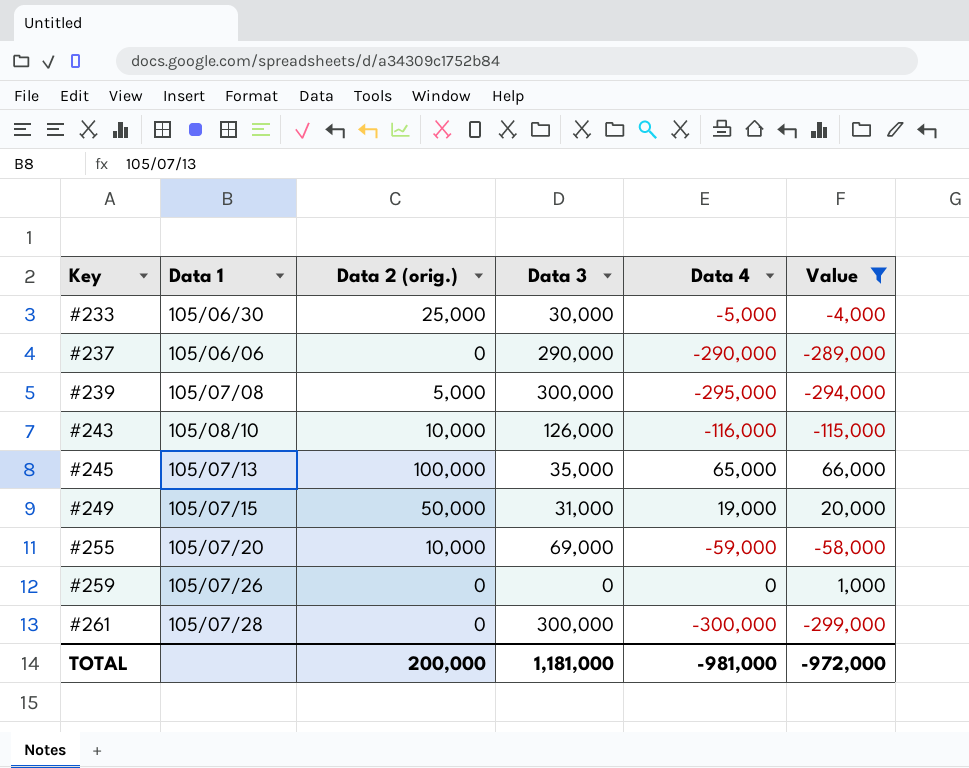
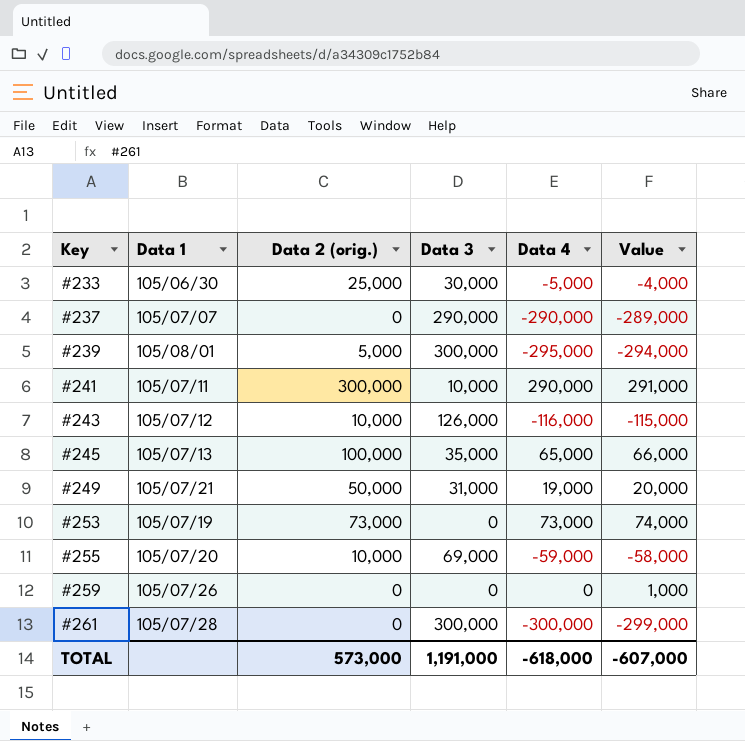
filter: Value <= 66,000 -> none
#237 | Data 1: 105/06/06 -> 105/07/07
#239 | Data 1: 105/07/08 -> 105/08/01
#243 | Data 1: 105/08/10 -> 105/07/12
#249 | Data 1: 105/07/15 -> 105/07/21
TOTAL | Data 2 (orig.): 200,000 -> 573,000
TOTAL | Data 3: 1,181,000 -> 1,191,000
TOTAL | Data 4: -981,000 -> -618,000
TOTAL | Value: -972,000 -> -607,000

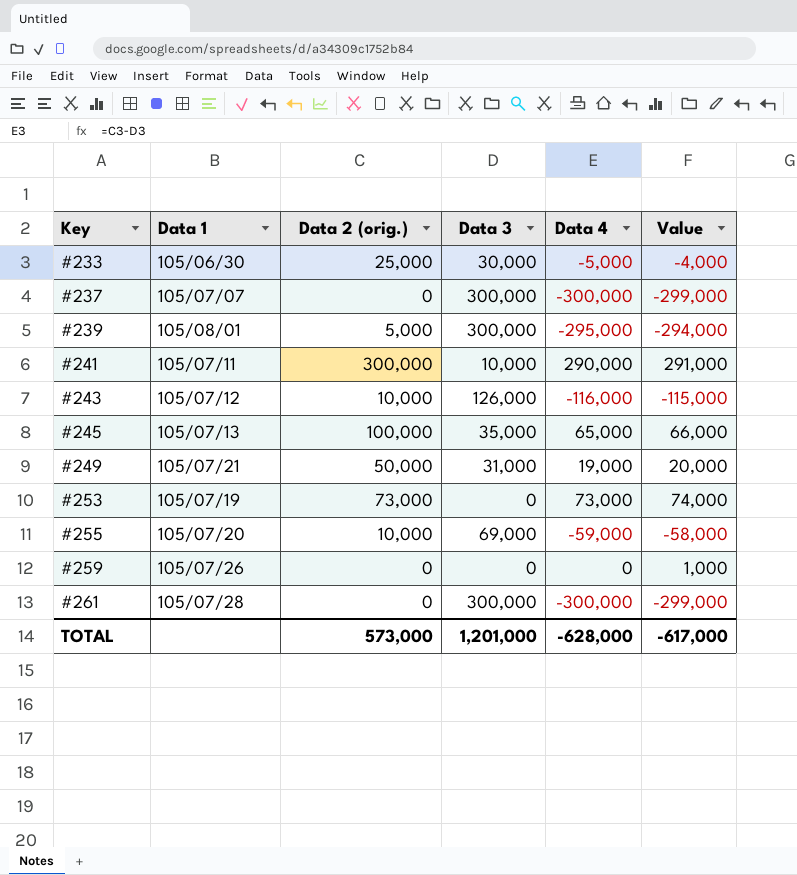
#237 | Data 3: 290,000 -> 300,000
#237 | Data 4: -290,000 -> -300,000
#237 | Value: -289,000 -> -299,000
TOTAL | Data 3: 1,191,000 -> 1,201,000
TOTAL | Data 4: -618,000 -> -628,000
TOTAL | Value: -607,000 -> -617,000

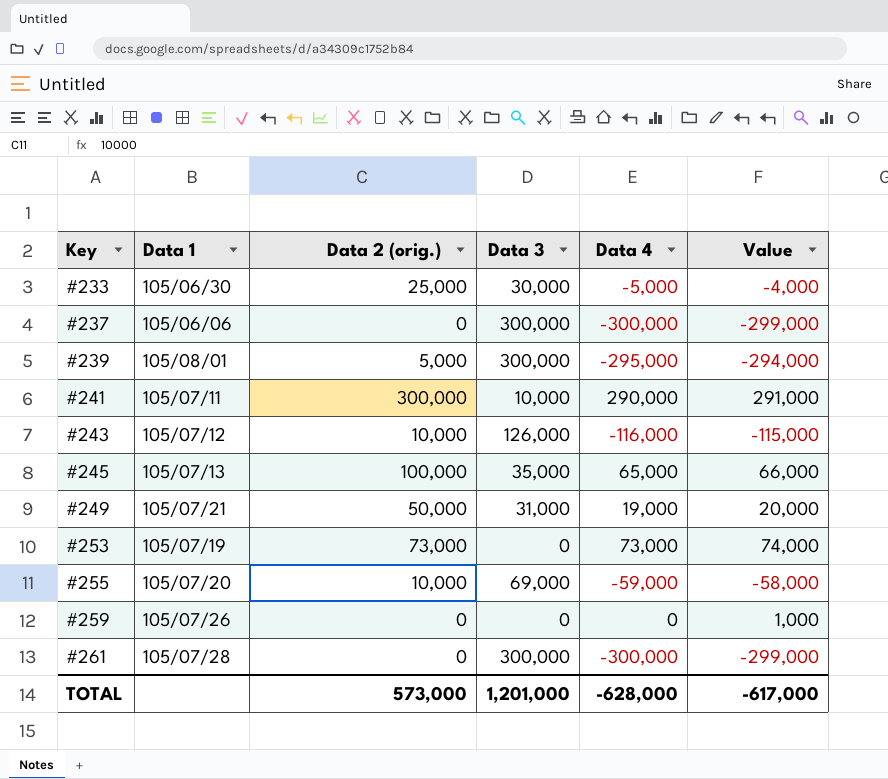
#237 | Data 1: 105/07/07 -> 105/06/06

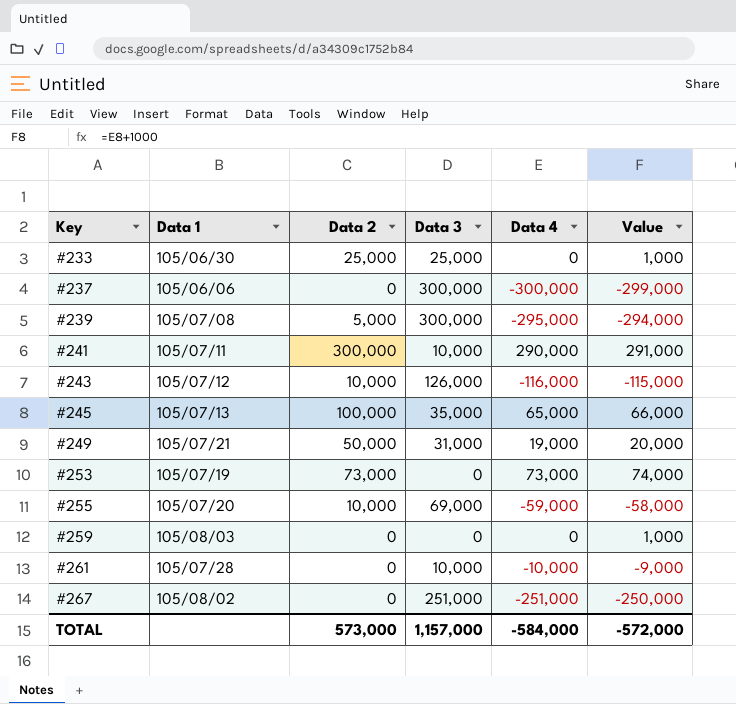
column name: Data 2 (orig.) -> Data 2
#233 | Data 3: 30,000 -> 25,000
#233 | Data 4: -5,000 -> 0
#233 | Value: -4,000 -> 1,000
#239 | Data 1: 105/08/01 -> 105/07/08
#259 | Data 1: 105/07/26 -> 105/08/03
#261 | Data 3: 300,000 -> 10,000
#261 | Data 4: -300,000 -> -10,000
#261 | Value: -299,000 -> -9,000
row #267: none -> 105/08/02 | 0 | 251,000 | -251,000 | -250,000
TOTAL | Data 3: 1,201,000 -> 1,157,000
TOTAL | Data 4: -628,000 -> -584,000
TOTAL | Value: -617,000 -> -572,000

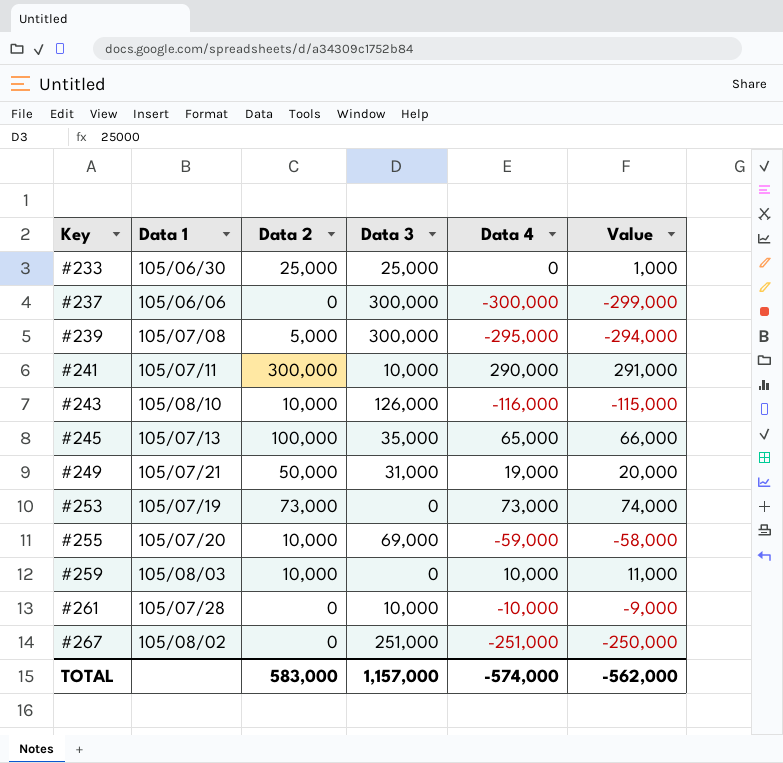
#243 | Data 1: 105/07/12 -> 105/08/10
#259 | Data 2: 0 -> 10,000
#259 | Data 4: 0 -> 10,000
#259 | Value: 1,000 -> 11,000
TOTAL | Data 2: 573,000 -> 583,000
TOTAL | Data 4: -584,000 -> -574,000
TOTAL | Value: -572,000 -> -562,000

